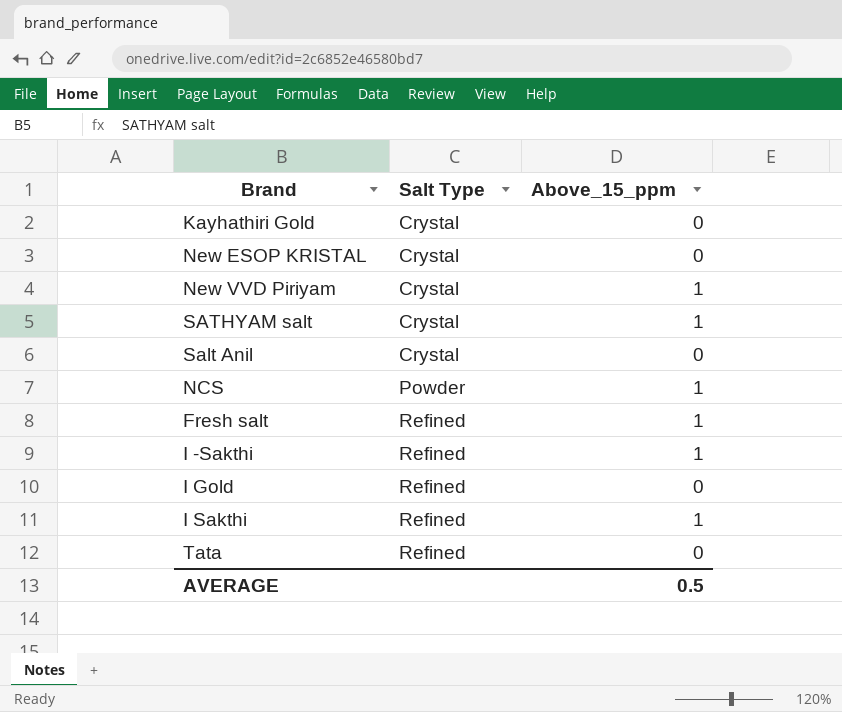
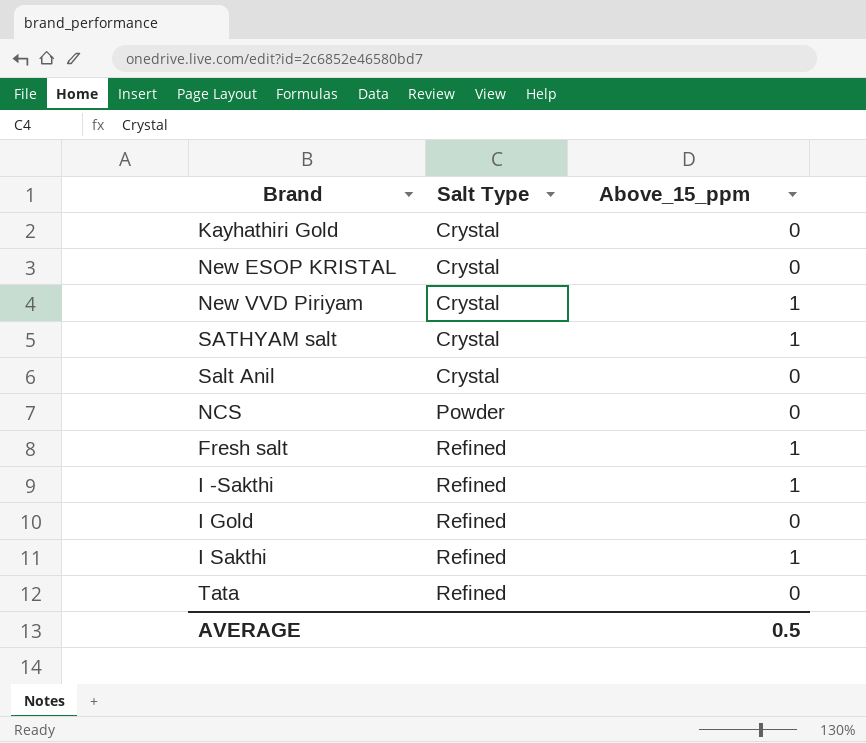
NCS | Above_15_ppm: 1 -> 0

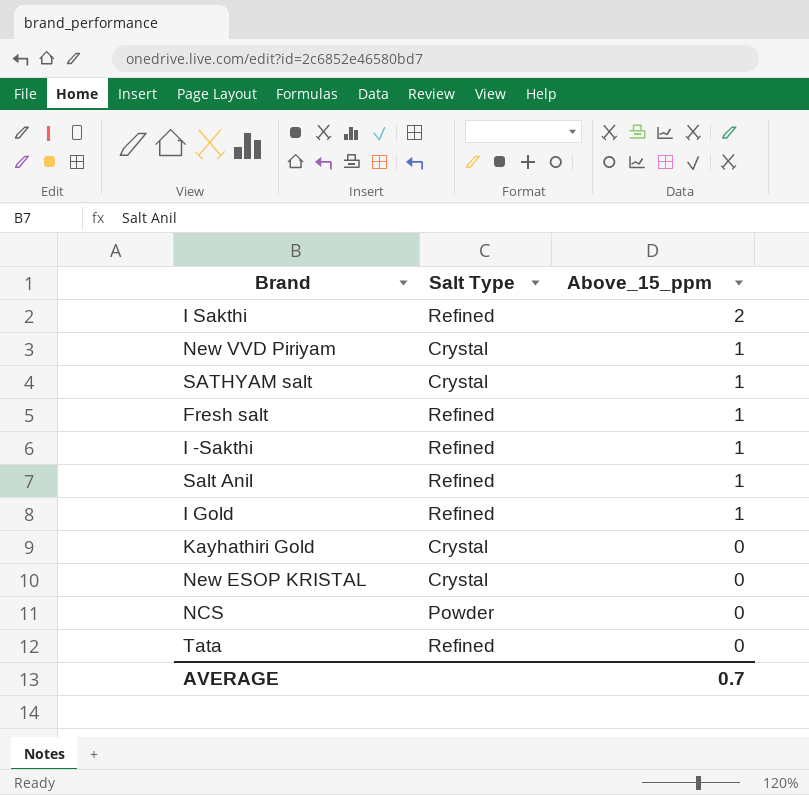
row order: Salt Type ascending -> Above_15_ppm descending
I Sakthi | Above_15_ppm: 1 -> 2
Salt Anil | Salt Type: Crystal -> Refined
Salt Anil | Above_15_ppm: 0 -> 1
I Gold | Above_15_ppm: 0 -> 1
AVERAGE | Above_15_ppm: 0.5 -> 0.7

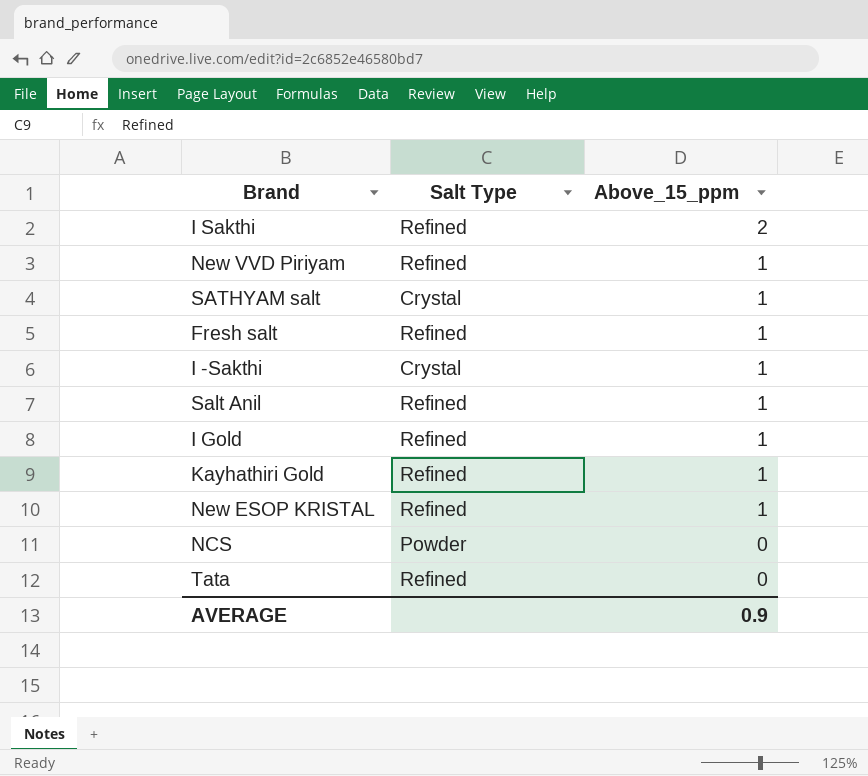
New VVD Piriyam | Salt Type: Crystal -> Refined
I -Sakthi | Salt Type: Refined -> Crystal
Kayhathiri Gold | Salt Type: Crystal -> Refined
Kayhathiri Gold | Above_15_ppm: 0 -> 1
New ESOP KRISTAL | Salt Type: Crystal -> Refined
New ESOP KRISTAL | Above_15_ppm: 0 -> 1
AVERAGE | Above_15_ppm: 0.7 -> 0.9

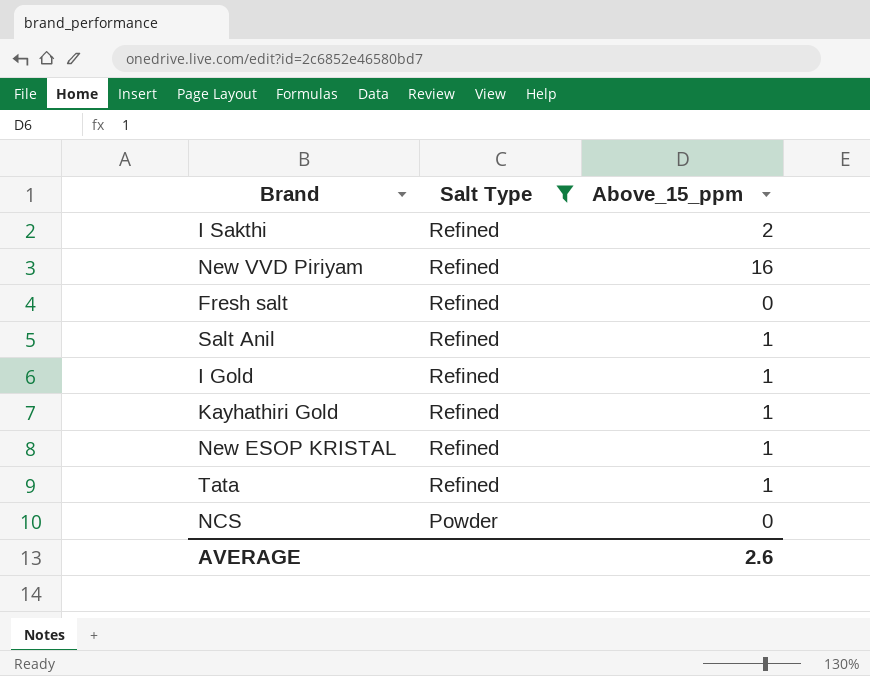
filter: none -> Salt Type != Crystal
row order: Above_15_ppm descending -> Salt Type descending
New VVD Piriyam | Above_15_ppm: 1 -> 16
Fresh salt | Above_15_ppm: 1 -> 0
Tata | Above_15_ppm: 0 -> 1
AVERAGE | Above_15_ppm: 0.9 -> 2.6

